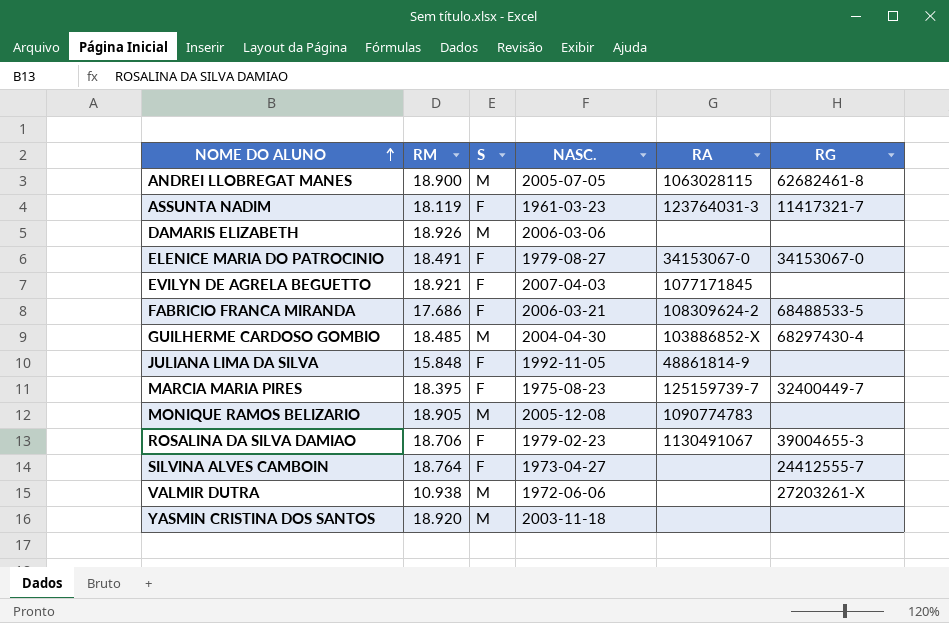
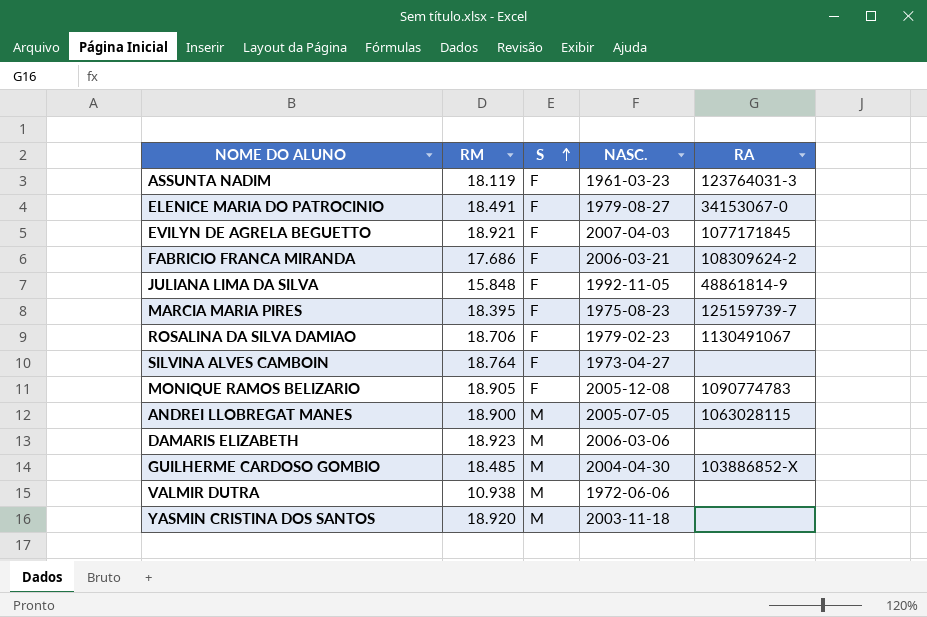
row order: NOME DO ALUNO ascending -> S ascending
column RG | position: 6 -> none
MONIQUE RAMOS BELIZARIO | S: M -> F
DAMARIS ELIZABETH | RM: 18.926 -> 18.923

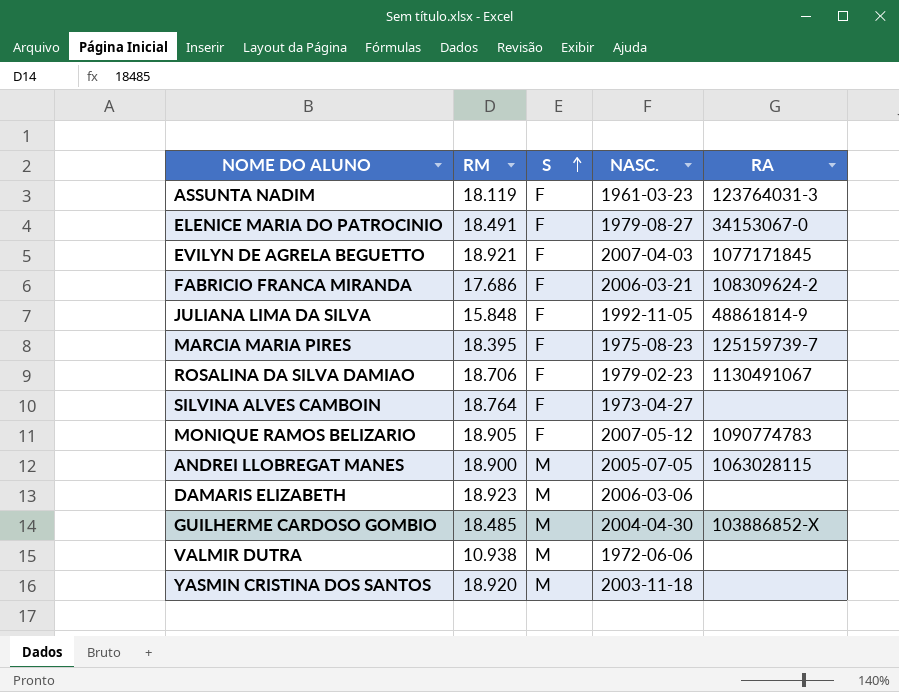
MONIQUE RAMOS BELIZARIO | NASC.: 2005-12-08 -> 2007-05-12

